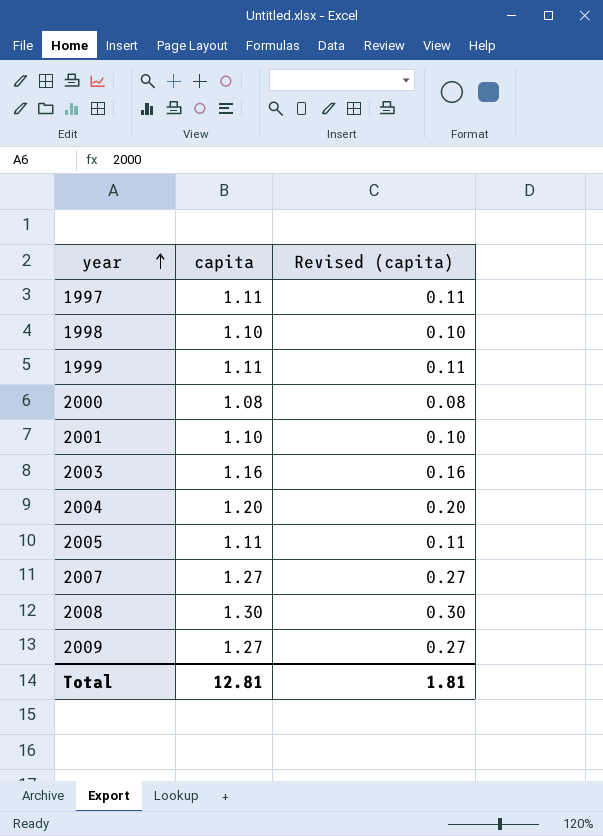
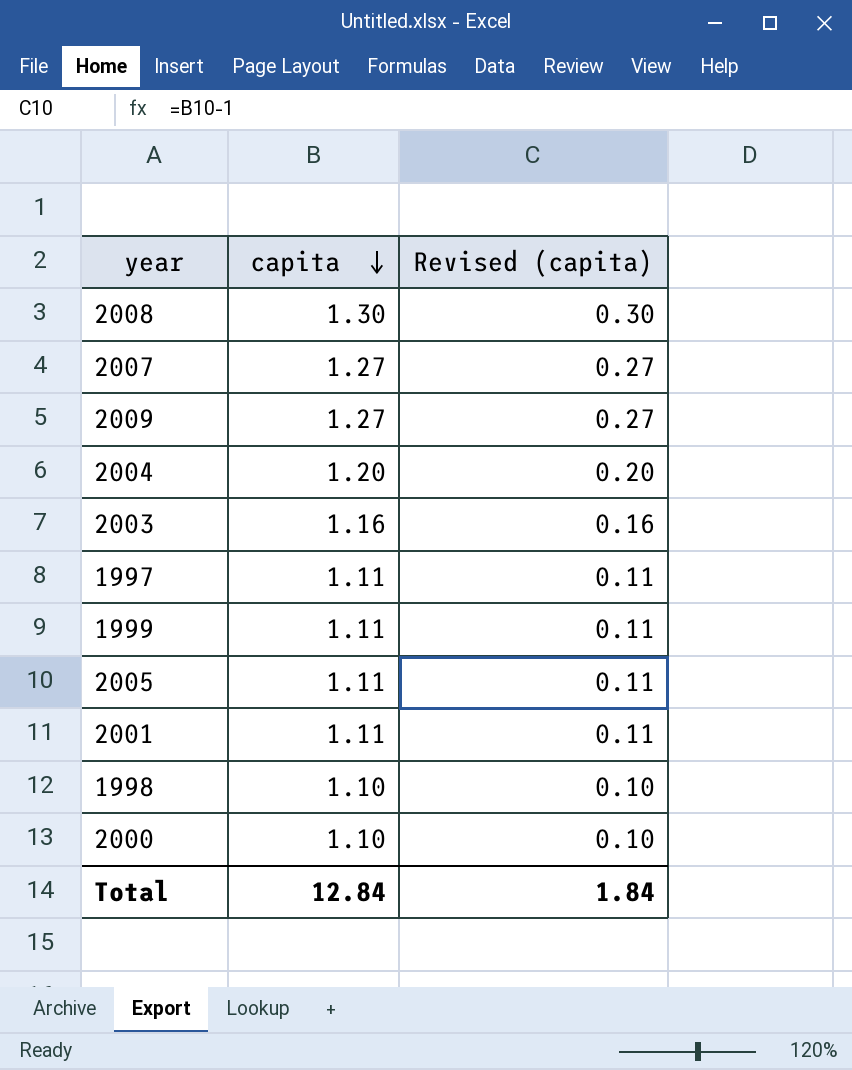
row order: year ascending -> capita descending
2001 | capita: 1.10 -> 1.11
2001 | Revised (capita): 0.10 -> 0.11
2000 | capita: 1.08 -> 1.10
2000 | Revised (capita): 0.08 -> 0.10
Total | capita: 12.81 -> 12.84
Total | Revised (capita): 1.81 -> 1.84

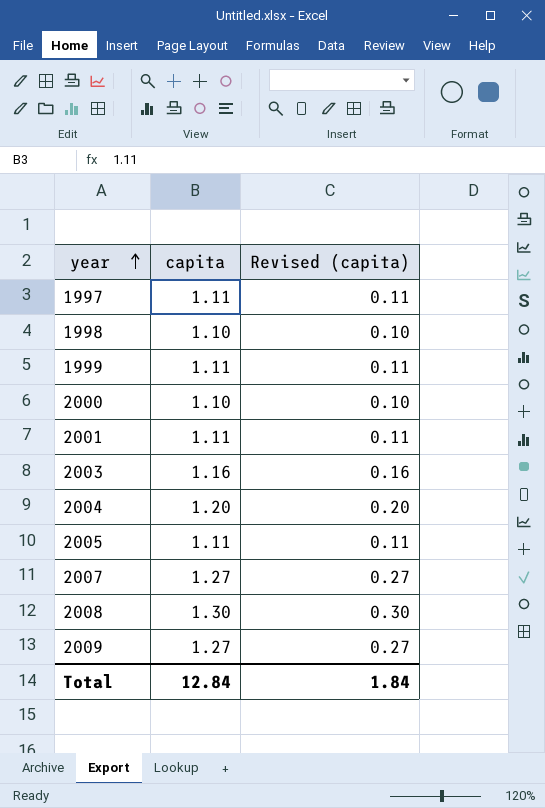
row order: capita descending -> year ascending

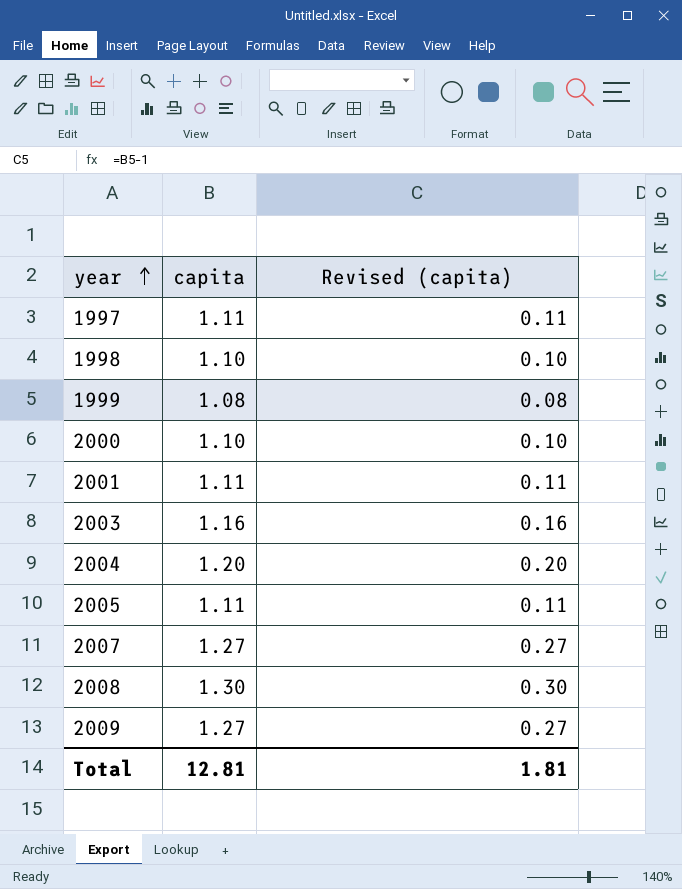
1999 | capita: 1.11 -> 1.08
1999 | Revised (capita): 0.11 -> 0.08
Total | capita: 12.84 -> 12.81
Total | Revised (capita): 1.84 -> 1.81

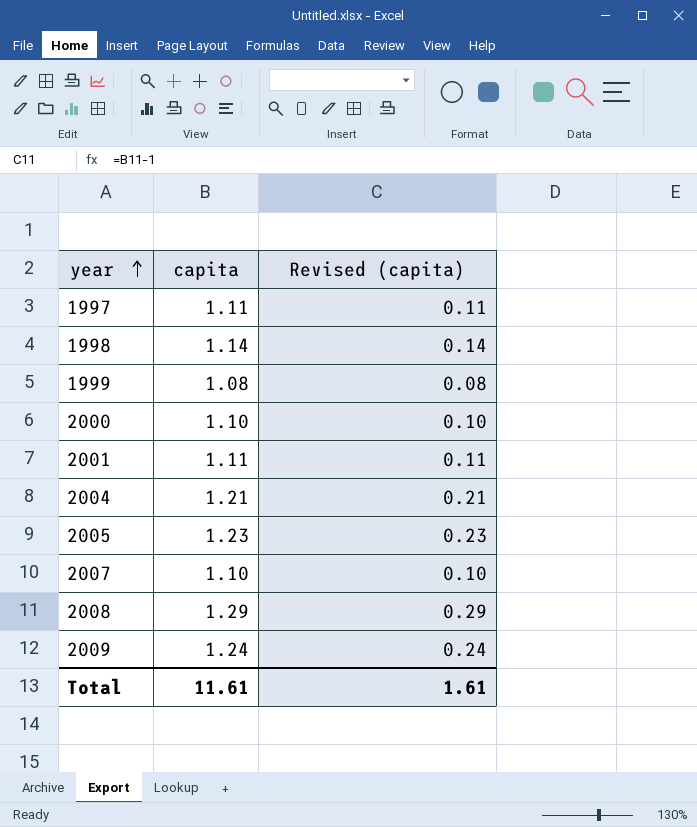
row 2003: 1.16 | 0.16 -> none
1998 | capita: 1.10 -> 1.14
1998 | Revised (capita): 0.10 -> 0.14
2004 | capita: 1.20 -> 1.21
2004 | Revised (capita): 0.20 -> 0.21
2005 | capita: 1.11 -> 1.23
2005 | Revised (capita): 0.11 -> 0.23
2007 | capita: 1.27 -> 1.10
2007 | Revised (capita): 0.27 -> 0.10
2008 | capita: 1.30 -> 1.29
2008 | Revised (capita): 0.30 -> 0.29
2009 | capita: 1.27 -> 1.24
2009 | Revised (capita): 0.27 -> 0.24
Total | capita: 12.81 -> 11.61
Total | Revised (capita): 1.81 -> 1.61

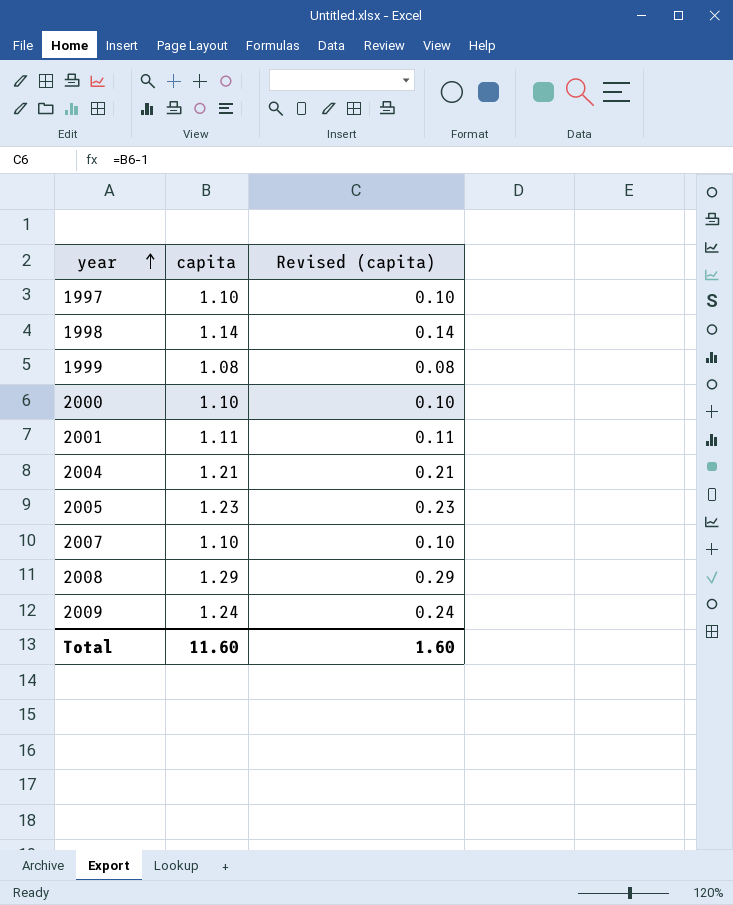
1997 | capita: 1.11 -> 1.10
1997 | Revised (capita): 0.11 -> 0.10
Total | capita: 11.61 -> 11.60
Total | Revised (capita): 1.61 -> 1.60

